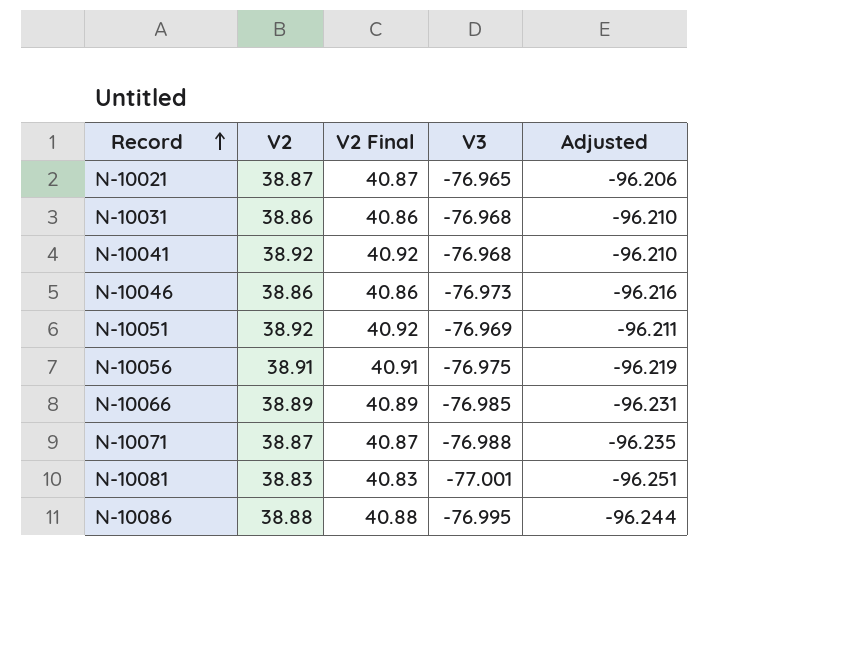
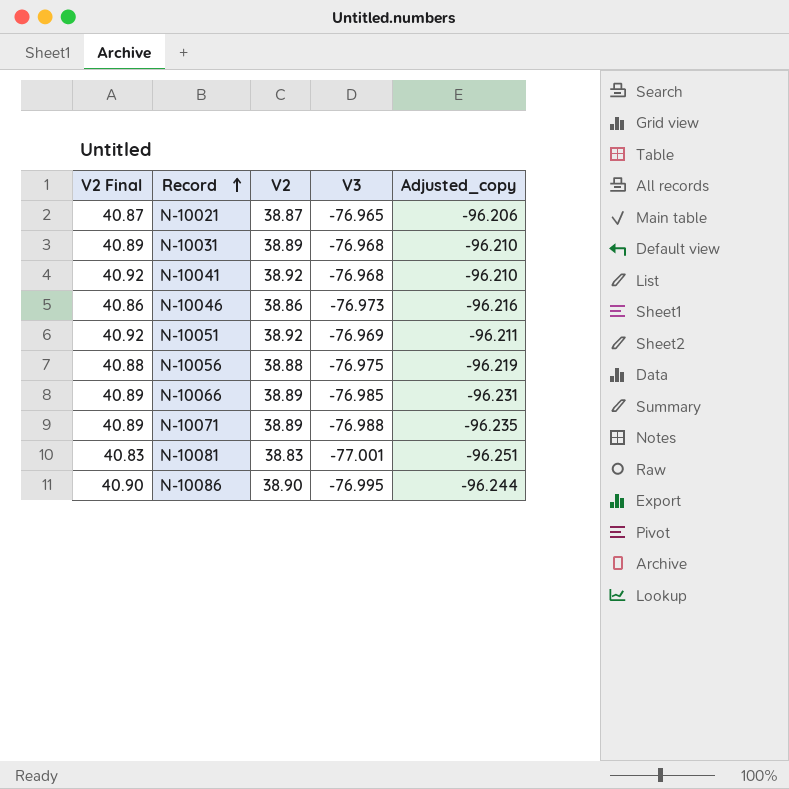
column V2 Final | position: 3 -> 1
column name: Adjusted -> Adjusted_copy
N-10031 | V2 Final: 40.86 -> 40.89
N-10031 | V2: 38.86 -> 38.89
N-10056 | V2 Final: 40.91 -> 40.88
N-10056 | V2: 38.91 -> 38.88
N-10071 | V2 Final: 40.87 -> 40.89
N-10071 | V2: 38.87 -> 38.89
N-10086 | V2 Final: 40.88 -> 40.90
N-10086 | V2: 38.88 -> 38.90

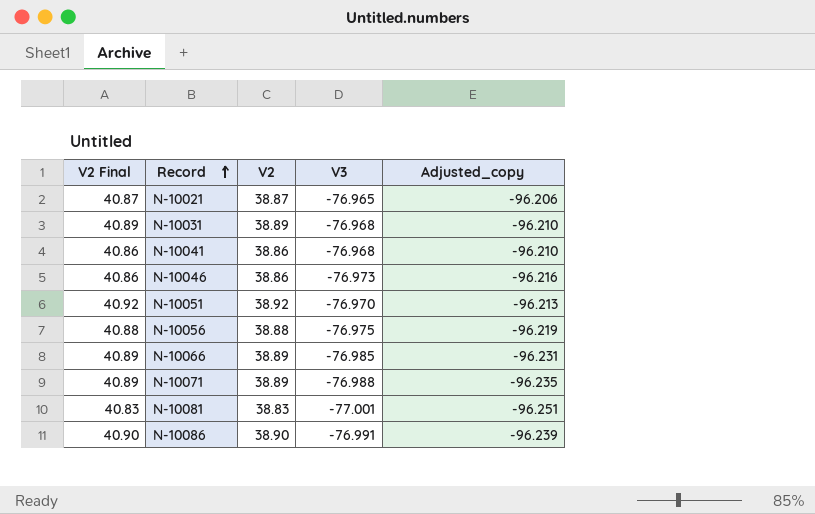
N-10041 | V2 Final: 40.92 -> 40.86
N-10041 | V2: 38.92 -> 38.86
N-10051 | V3: -76.969 -> -76.970
N-10051 | Adjusted_copy: -96.211 -> -96.213
N-10086 | V3: -76.995 -> -76.991
N-10086 | Adjusted_copy: -96.244 -> -96.239

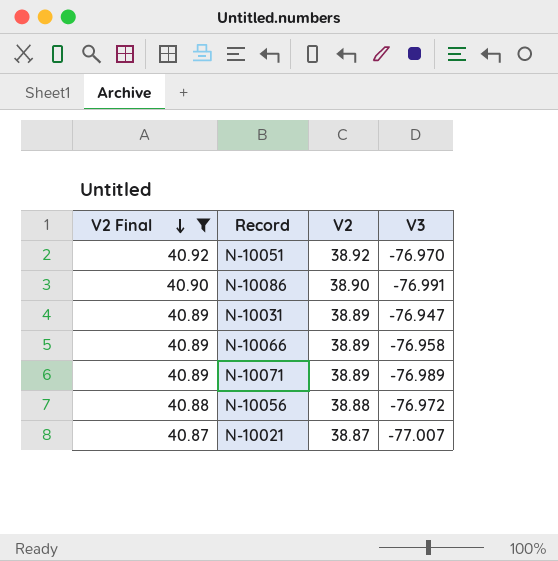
filter: none -> V2 Final >= 40.87
row order: Record ascending -> V2 Final descending
column Adjusted_copy | formula: [V3] * 1.25 -> none
N-10031 | V3: -76.968 -> -76.947
N-10066 | V3: -76.985 -> -76.958
N-10071 | V3: -76.988 -> -76.989
N-10056 | V3: -76.975 -> -76.972
N-10021 | V3: -76.965 -> -77.007

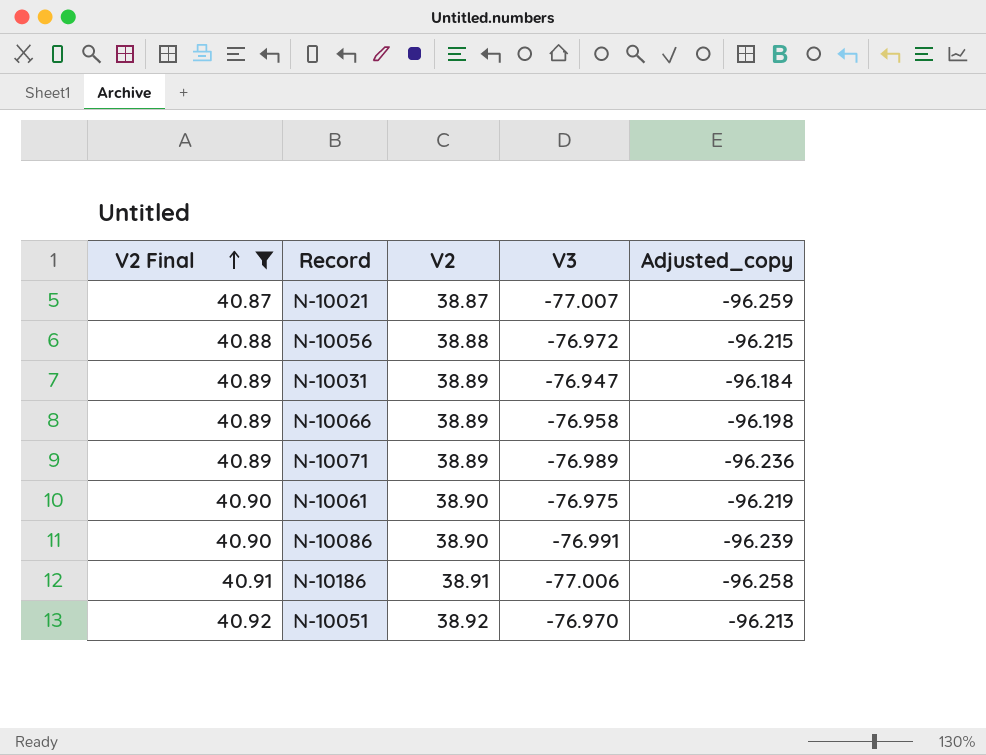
row order: V2 Final descending -> V2 Final ascending
column Adjusted_copy | formula: none -> [V3] * 1.25
row N-10061: none -> 40.90 | 38.90 | -76.975 | -96.219
row N-10186: none -> 40.91 | 38.91 | -77.006 | -96.258

